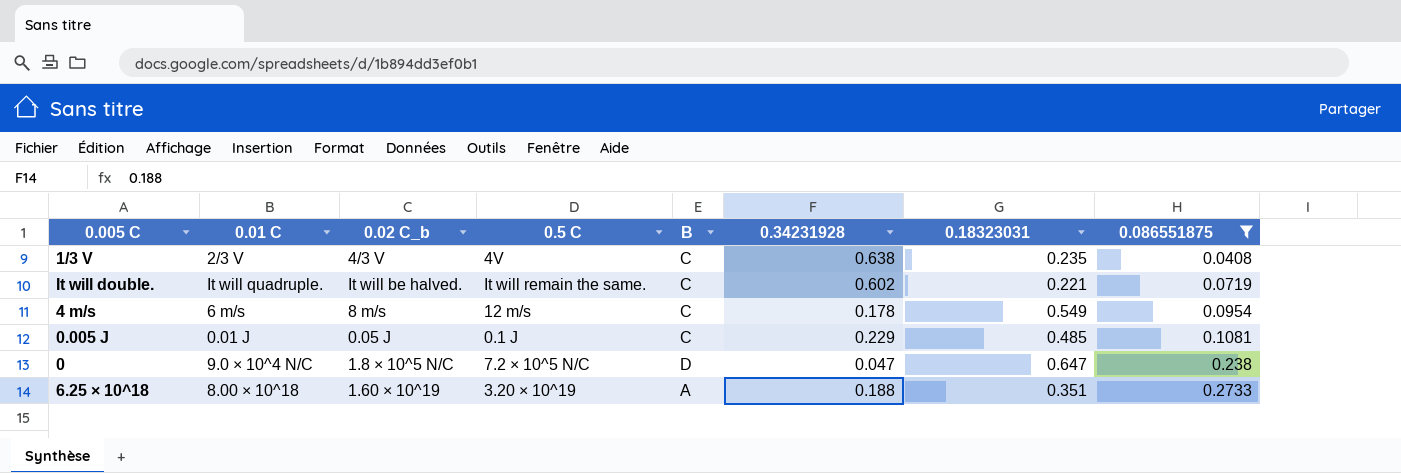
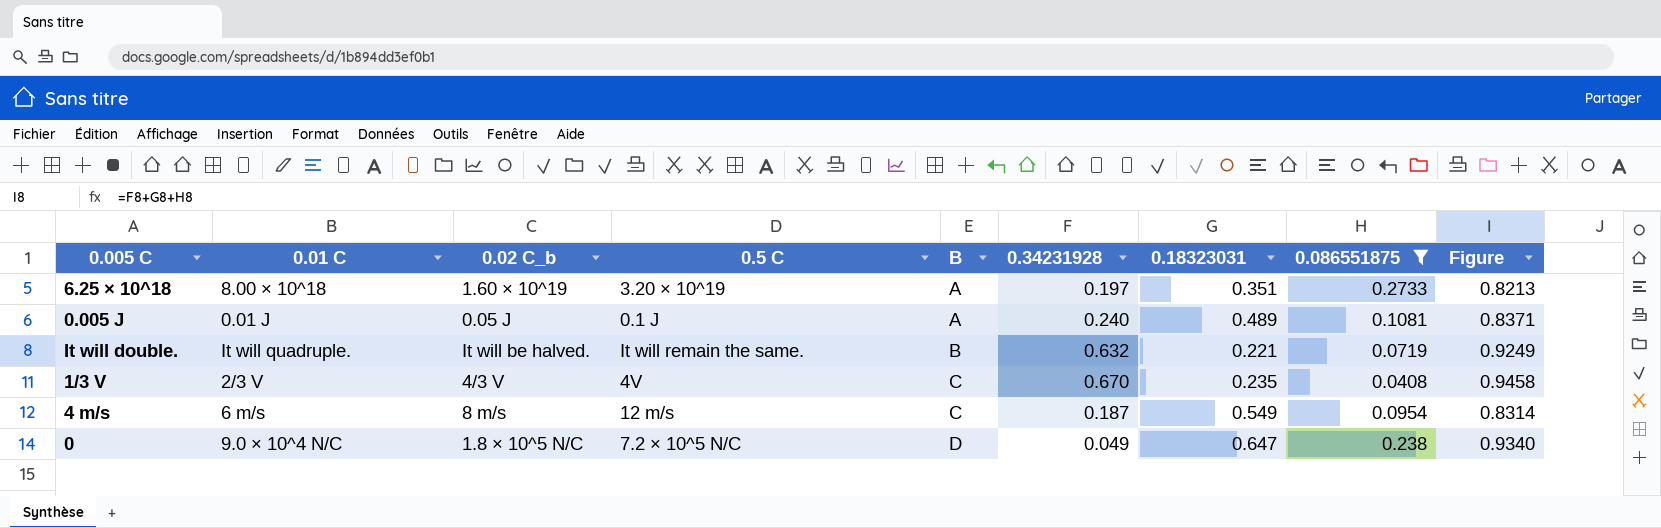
row order: 0.086551875 ascending -> B ascending
column Figure | formula: none -> [0.34231928] + [0.18323031] + [0.086551875]
6.25 × 10^18 | 0.34231928: 0.188 -> 0.197
0.005 J | B: C -> A
0.005 J | 0.34231928: 0.229 -> 0.240
0.005 J | 0.18323031: 0.485 -> 0.489
It will double. | B: C -> B
It will double. | 0.34231928: 0.602 -> 0.632
1/3 V | 0.34231928: 0.638 -> 0.670
4 m/s | 0.34231928: 0.178 -> 0.187
0 | 0.34231928: 0.047 -> 0.049

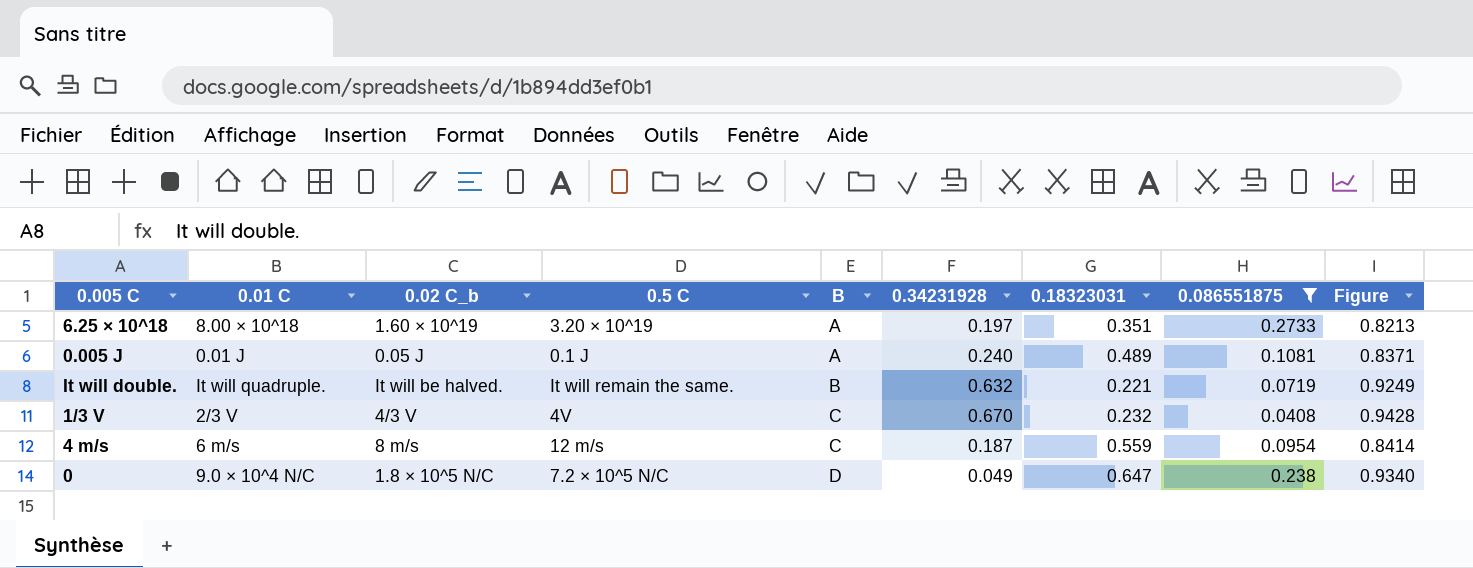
1/3 V | 0.18323031: 0.235 -> 0.232
1/3 V | Figure: 0.9458 -> 0.9428
4 m/s | 0.18323031: 0.549 -> 0.559
4 m/s | Figure: 0.8314 -> 0.8414

